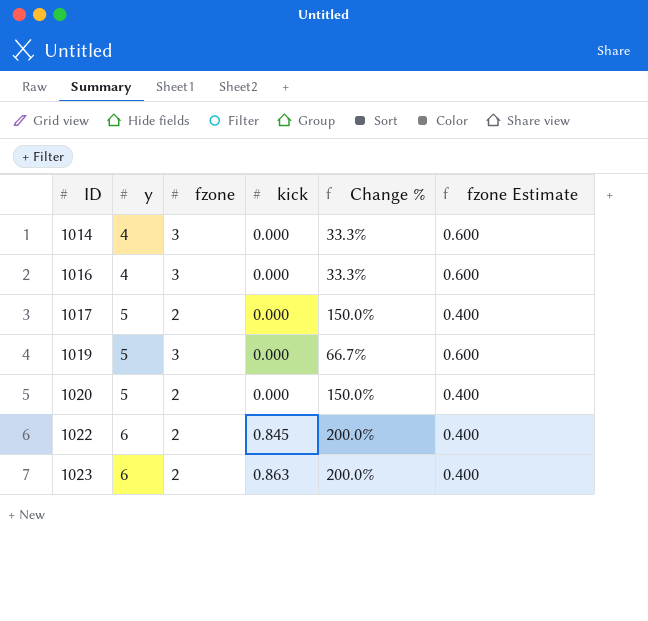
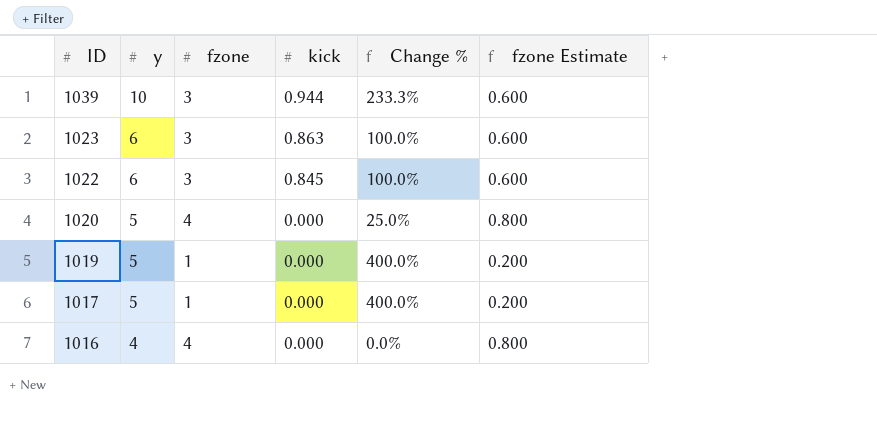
row order: ID ascending -> ID descending
row 1014: 4 | 3 | 0.000 | 33.3% | 0.600 -> none
row 1039: none -> 10 | 3 | 0.944 | 233.3% | 0.600
1023 | fzone: 2 -> 3
1023 | Change %: 200.0% -> 100.0%
1023 | fzone Estimate: 0.400 -> 0.600
1022 | fzone: 2 -> 3
1022 | Change %: 200.0% -> 100.0%
1022 | fzone Estimate: 0.400 -> 0.600
1020 | fzone: 2 -> 4
1020 | Change %: 150.0% -> 25.0%
1020 | fzone Estimate: 0.400 -> 0.800
1019 | fzone: 3 -> 1
1019 | Change %: 66.7% -> 400.0%
1019 | fzone Estimate: 0.600 -> 0.200
1017 | fzone: 2 -> 1
1017 | Change %: 150.0% -> 400.0%
1017 | fzone Estimate: 0.400 -> 0.200
1016 | fzone: 3 -> 4
1016 | Change %: 33.3% -> 0.0%
1016 | fzone Estimate: 0.600 -> 0.800

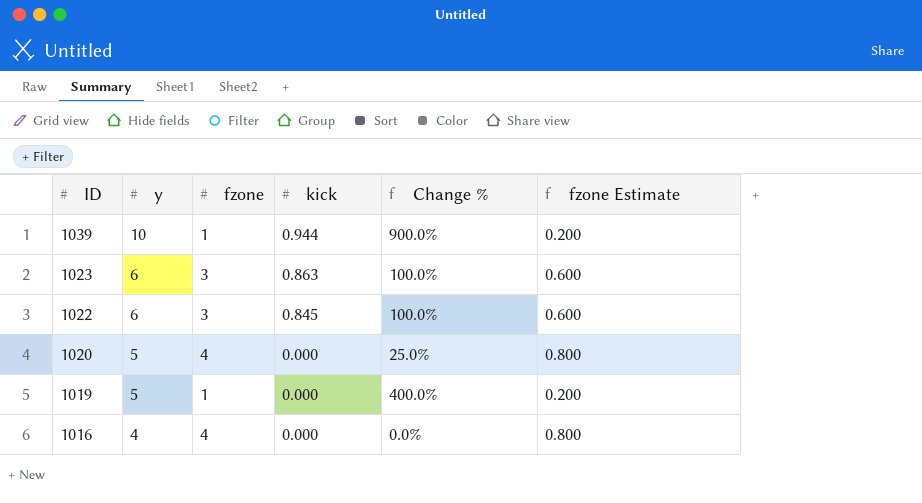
row 1017: 5 | 1 | 0.000 | 400.0% | 0.200 -> none
1039 | fzone: 3 -> 1
1039 | Change %: 233.3% -> 900.0%
1039 | fzone Estimate: 0.600 -> 0.200

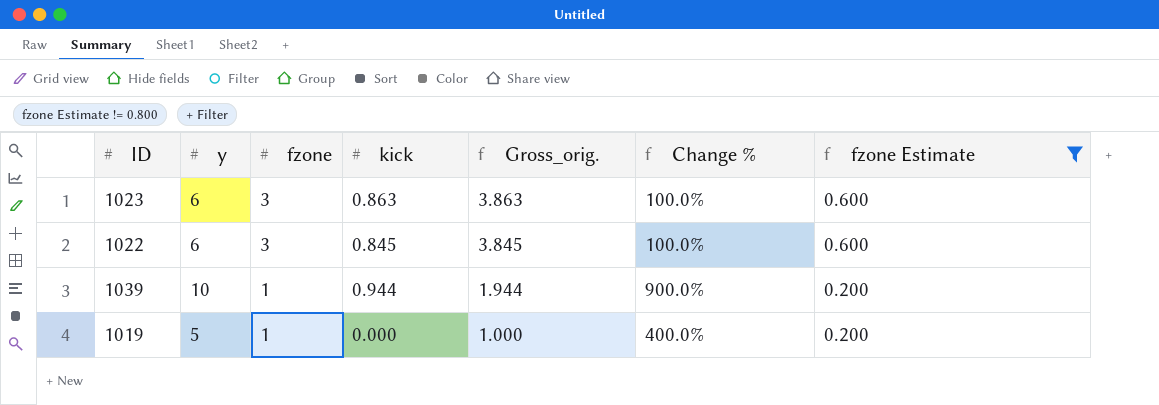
filter: none -> fzone Estimate != 0.800
row order: ID descending -> fzone descending
column Gross_orig. | formula: none -> [fzone] + [kick]

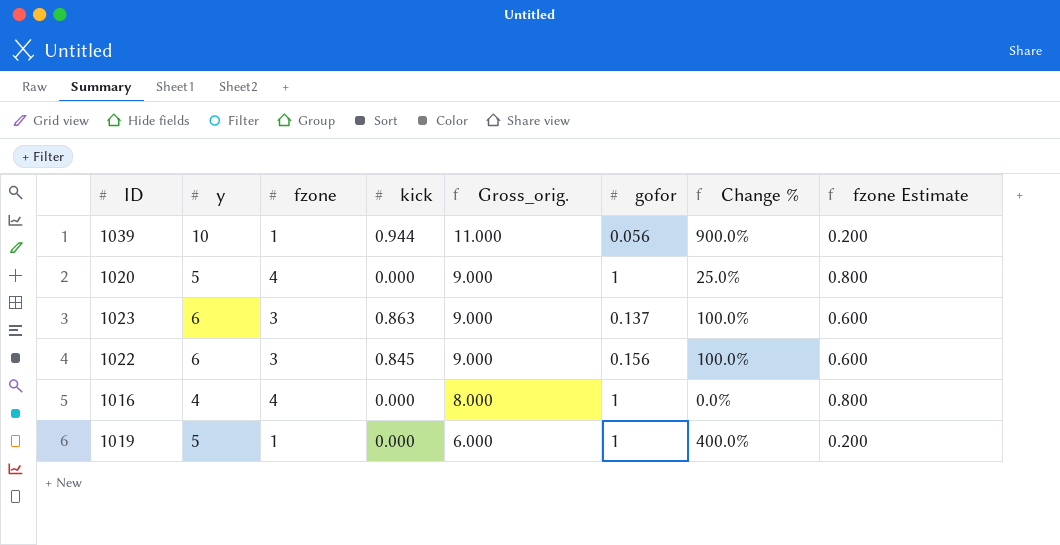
filter: fzone Estimate != 0.800 -> none
row order: fzone descending -> Gross_orig. descending
column Gross_orig. | formula: [fzone] + [kick] -> [y] + [fzone]
column gofor | position: none -> 6

